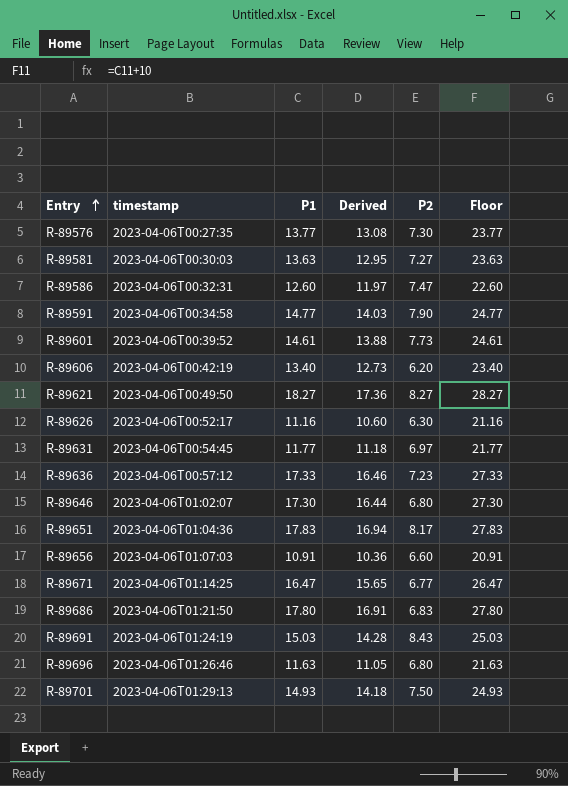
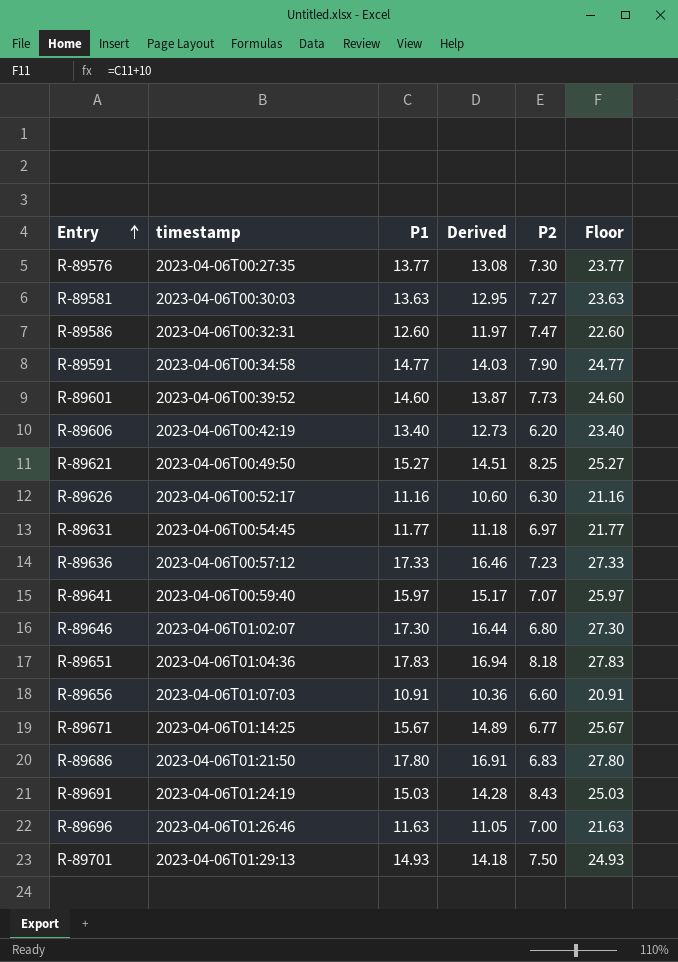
R-89601 | P1: 14.61 -> 14.60
R-89601 | Derived: 13.88 -> 13.87
R-89601 | Floor: 24.61 -> 24.60
R-89621 | P1: 18.27 -> 15.27
R-89621 | Derived: 17.36 -> 14.51
R-89621 | P2: 8.27 -> 8.25
R-89621 | Floor: 28.27 -> 25.27
row R-89641: none -> 2023-04-06T00:59:40 | 15.97 | 15.17 | 7.07 | 25.97
R-89651 | P2: 8.17 -> 8.18
R-89671 | P1: 16.47 -> 15.67
R-89671 | Derived: 15.65 -> 14.89
R-89671 | Floor: 26.47 -> 25.67
R-89696 | P2: 6.80 -> 7.00

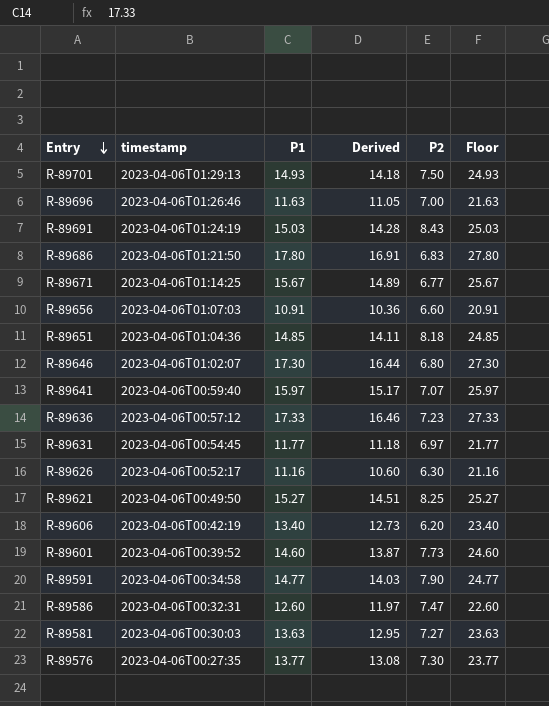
row order: Entry ascending -> Entry descending
R-89651 | P1: 17.83 -> 14.85
R-89651 | Derived: 16.94 -> 14.11
R-89651 | Floor: 27.83 -> 24.85

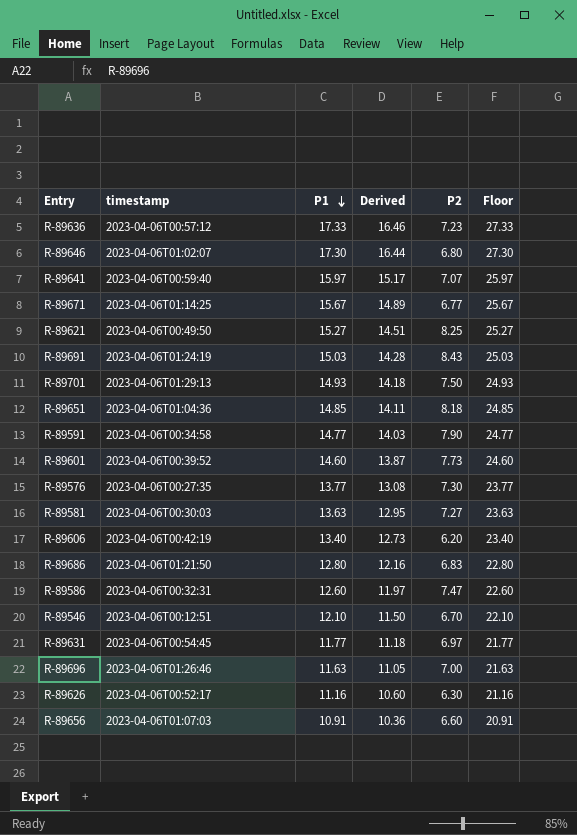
row order: Entry descending -> P1 descending
R-89686 | P1: 17.80 -> 12.80
R-89686 | Derived: 16.91 -> 12.16
R-89686 | Floor: 27.80 -> 22.80
row R-89546: none -> 2023-04-06T00:12:51 | 12.10 | 11.50 | 6.70 | 22.10

